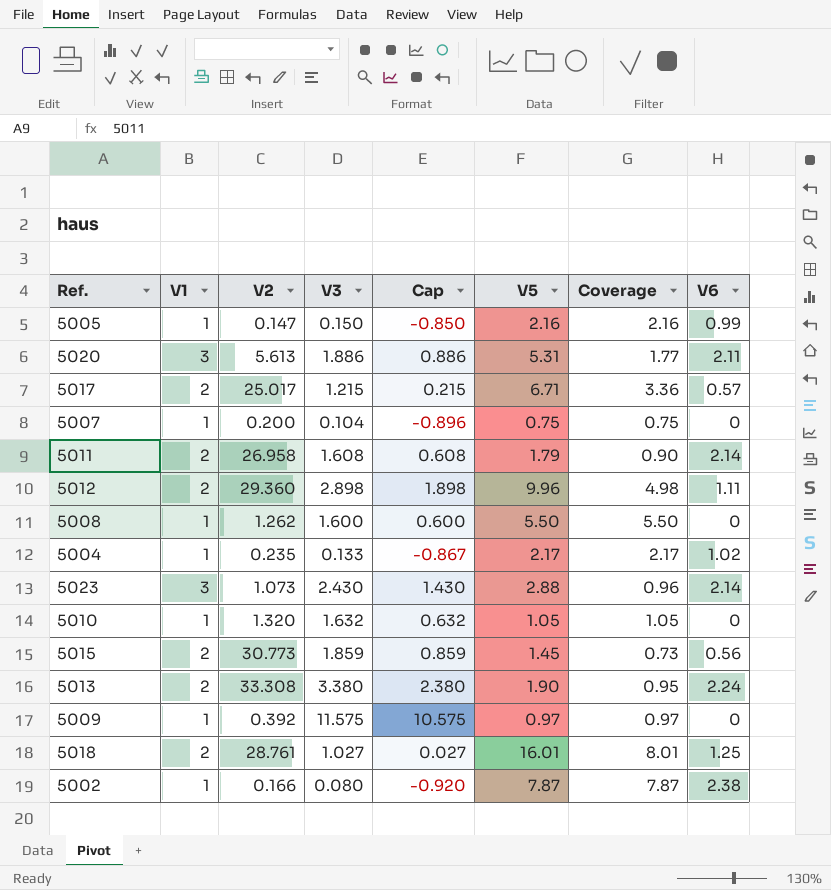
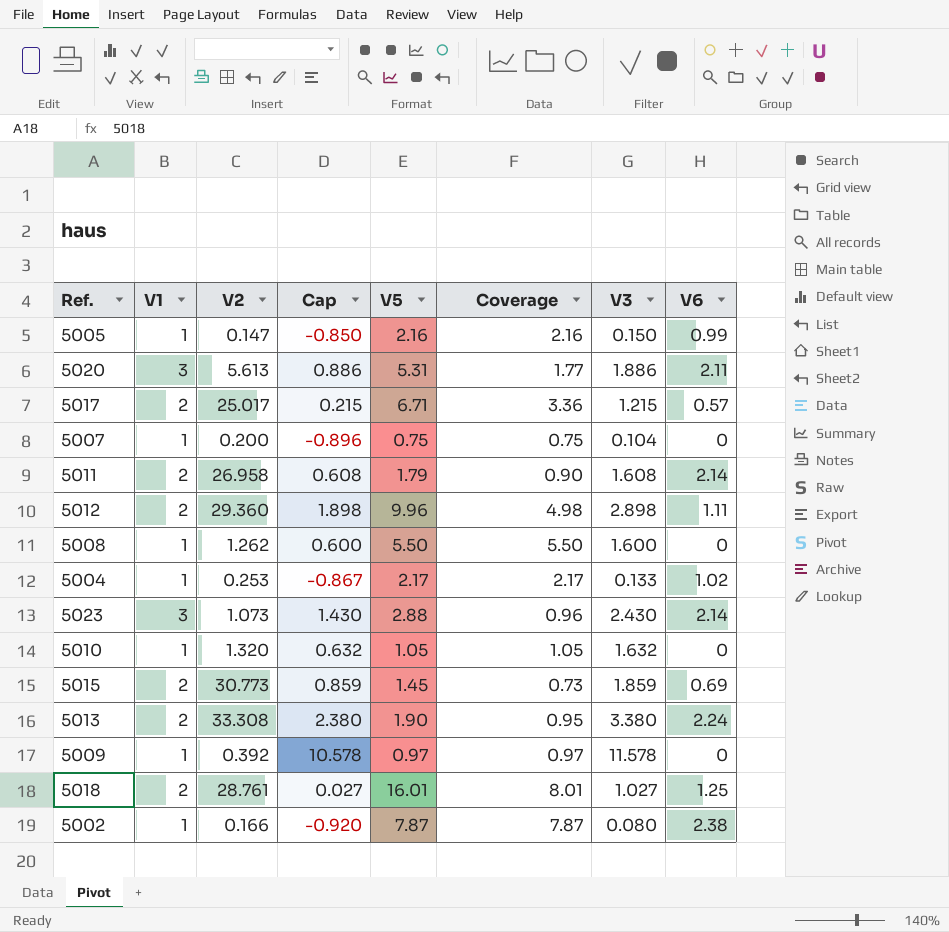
column V3 | position: 4 -> 7
5004 | V2: 0.235 -> 0.253
5015 | V6: 0.56 -> 0.69
5009 | Cap: 10.575 -> 10.578
5009 | V3: 11.575 -> 11.578

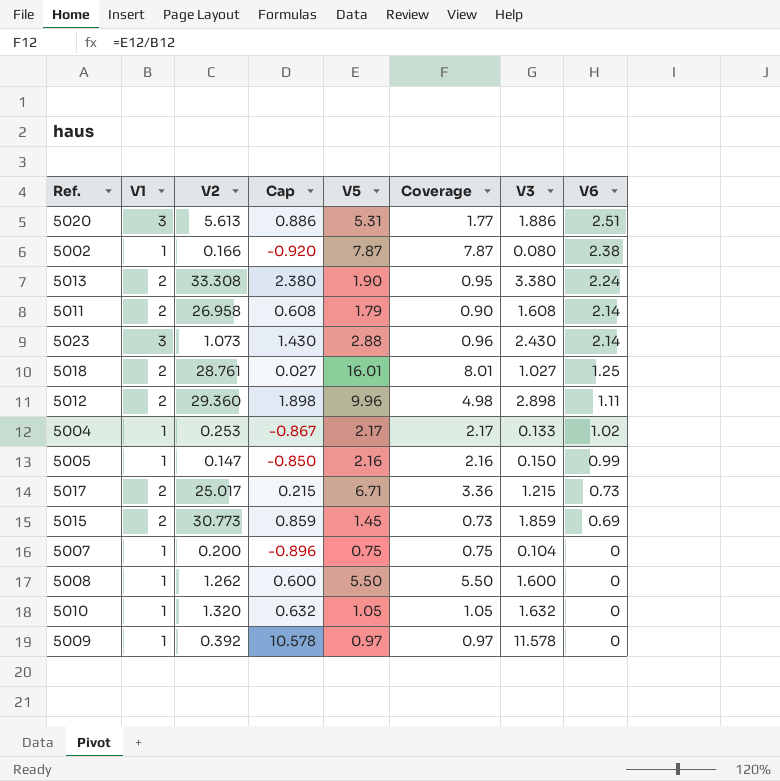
row order: none -> V6 descending
5020 | V6: 2.11 -> 2.51
5017 | V6: 0.57 -> 0.73

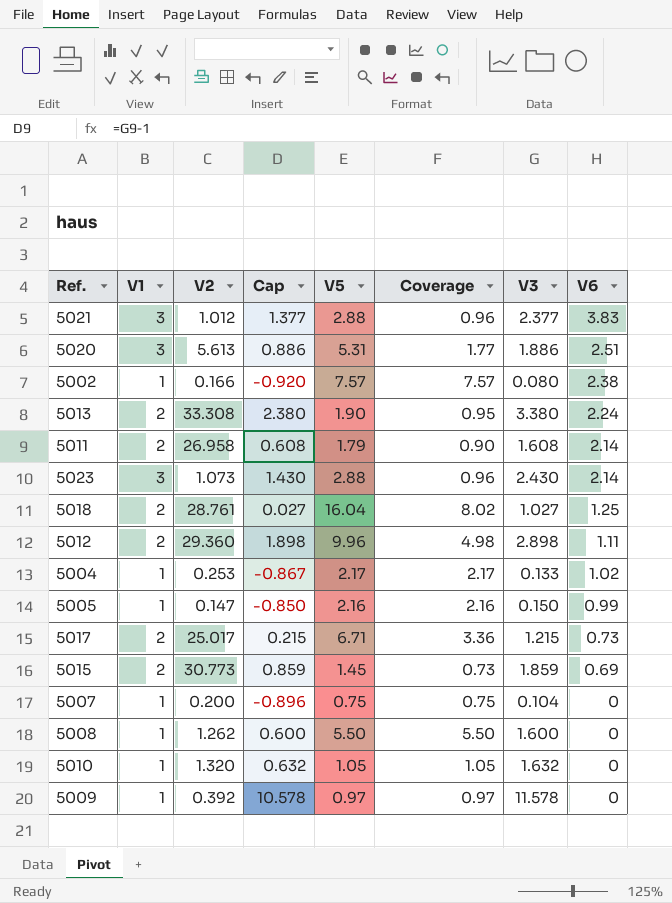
row 5021: none -> 3 | 1.012 | 1.377 | 2.88 | 0.96 | 2.377 | 3.83
5002 | V5: 7.87 -> 7.57
5002 | Coverage: 7.87 -> 7.57
5018 | V5: 16.01 -> 16.04
5018 | Coverage: 8.01 -> 8.02

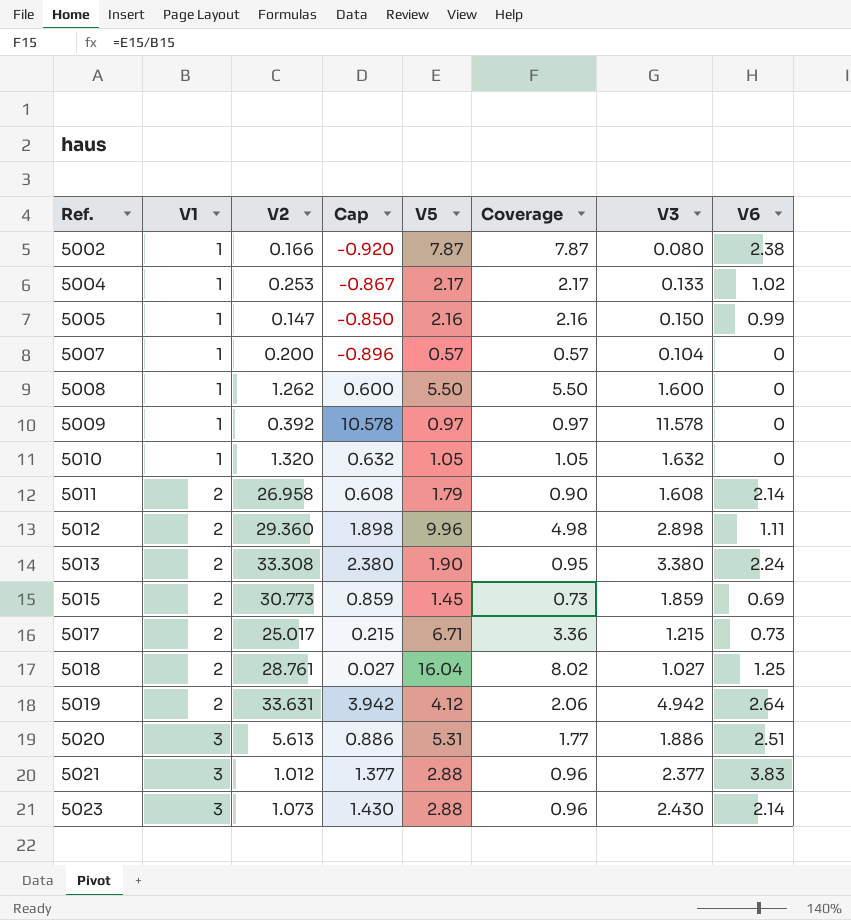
row order: V6 descending -> Ref. ascending
5002 | V5: 7.57 -> 7.87
5002 | Coverage: 7.57 -> 7.87
5007 | V5: 0.75 -> 0.57
5007 | Coverage: 0.75 -> 0.57
row 5019: none -> 2 | 33.631 | 3.942 | 4.12 | 2.06 | 4.942 | 2.64

